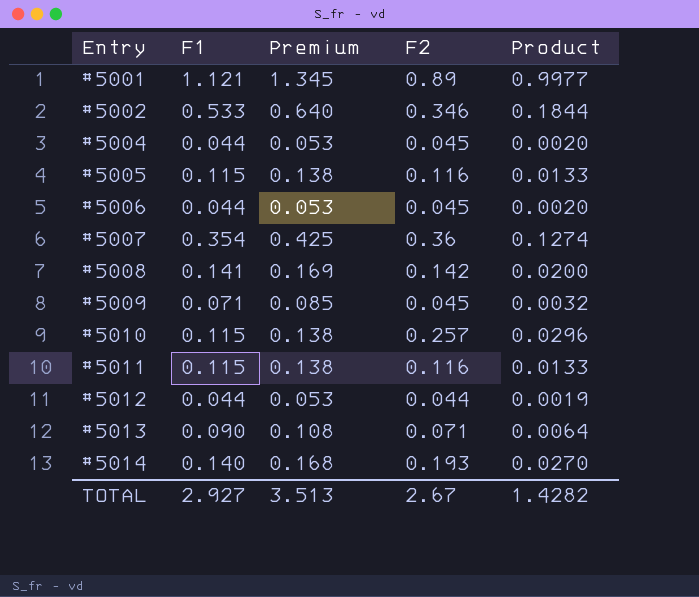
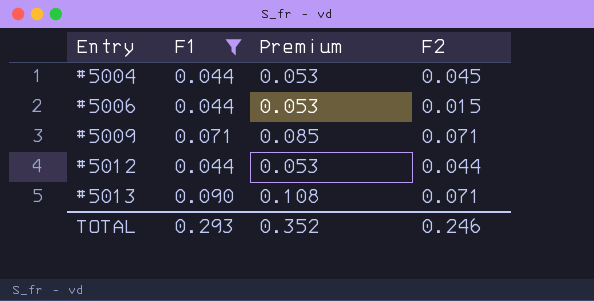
filter: none -> F1 <= 0.090
column Product | formula: [F1] * [F2] -> none
#5006 | F2: 0.045 -> 0.015
#5009 | F2: 0.045 -> 0.071
TOTAL | F1: 2.927 -> 0.293
TOTAL | Premium: 3.513 -> 0.352
TOTAL | F2: 2.67 -> 0.246

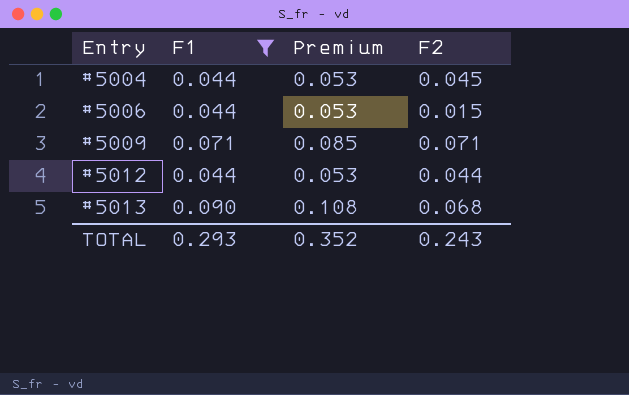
#5013 | F2: 0.071 -> 0.068
TOTAL | F2: 0.246 -> 0.243

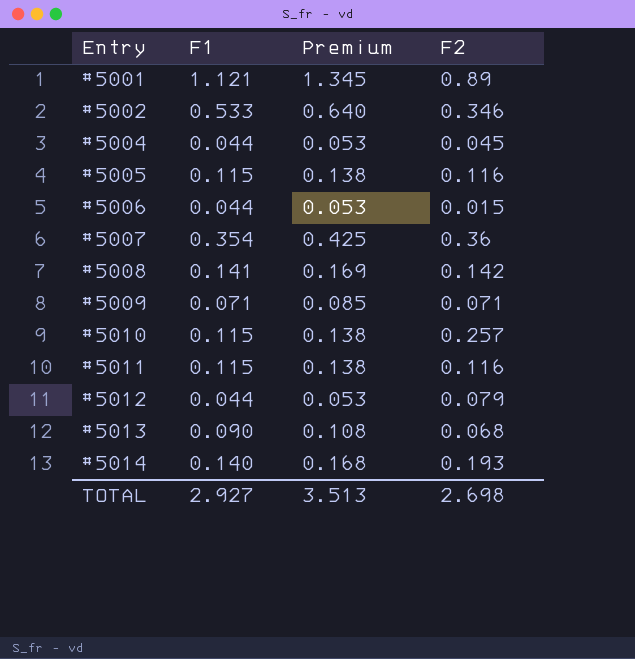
filter: F1 <= 0.090 -> none
#5012 | F2: 0.044 -> 0.079
TOTAL | F1: 0.293 -> 2.927
TOTAL | Premium: 0.352 -> 3.513
TOTAL | F2: 0.243 -> 2.698

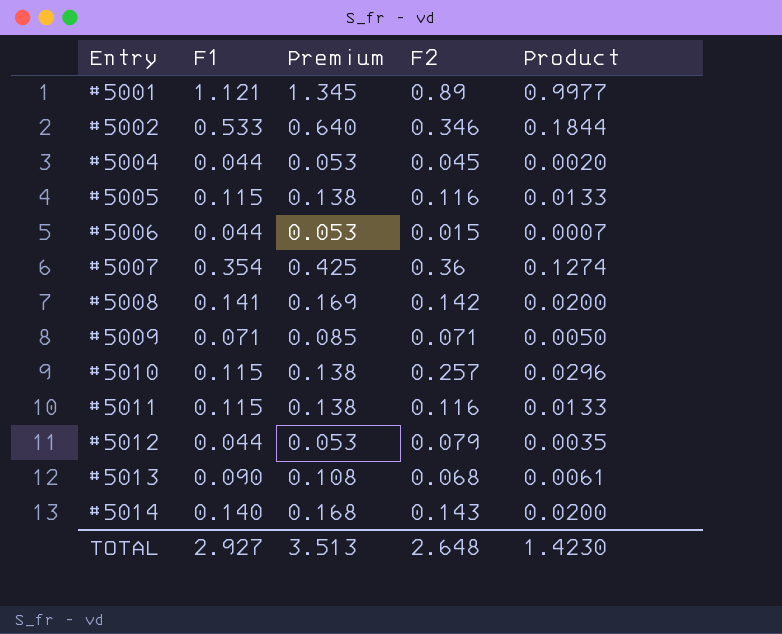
column Product | formula: none -> [F1] * [F2]
#5014 | F2: 0.193 -> 0.143
TOTAL | F2: 2.698 -> 2.648

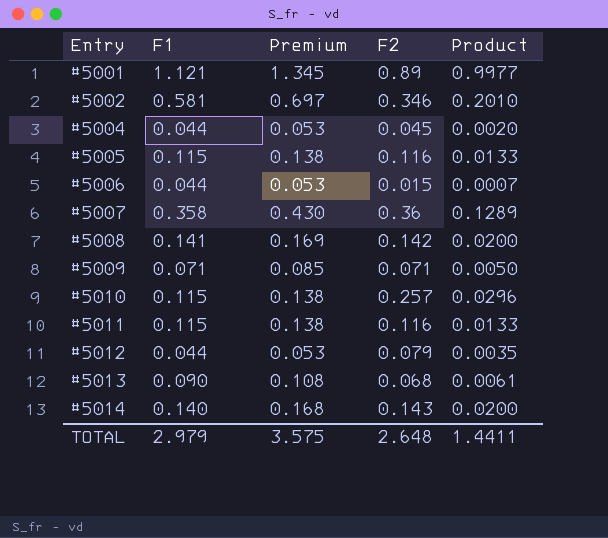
#5002 | F1: 0.533 -> 0.581
#5002 | Premium: 0.640 -> 0.697
#5002 | Product: 0.1844 -> 0.2010
#5007 | F1: 0.354 -> 0.358
#5007 | Premium: 0.425 -> 0.430
#5007 | Product: 0.1274 -> 0.1289
TOTAL | F1: 2.927 -> 2.979
TOTAL | Premium: 3.513 -> 3.575
TOTAL | Product: 1.4230 -> 1.4411

